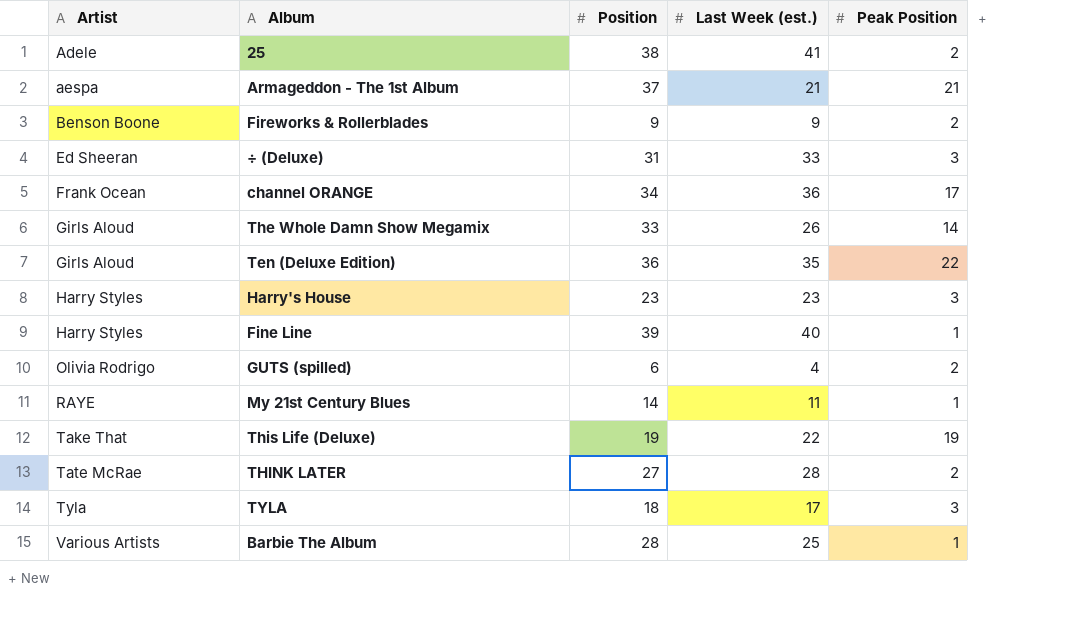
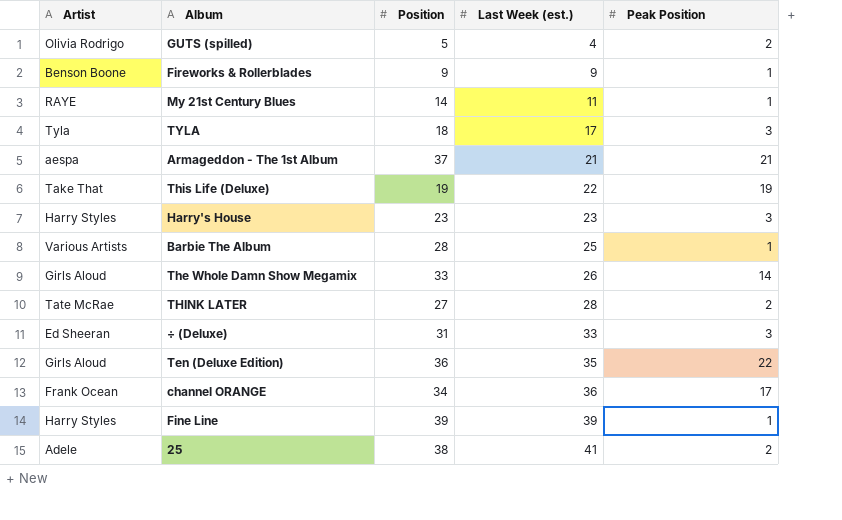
row order: Artist ascending -> Last Week (est.) ascending
GUTS (spilled) | Position: 6 -> 5
Fireworks & Rollerblades | Peak Position: 2 -> 1
Fine Line | Last Week (est.): 40 -> 39

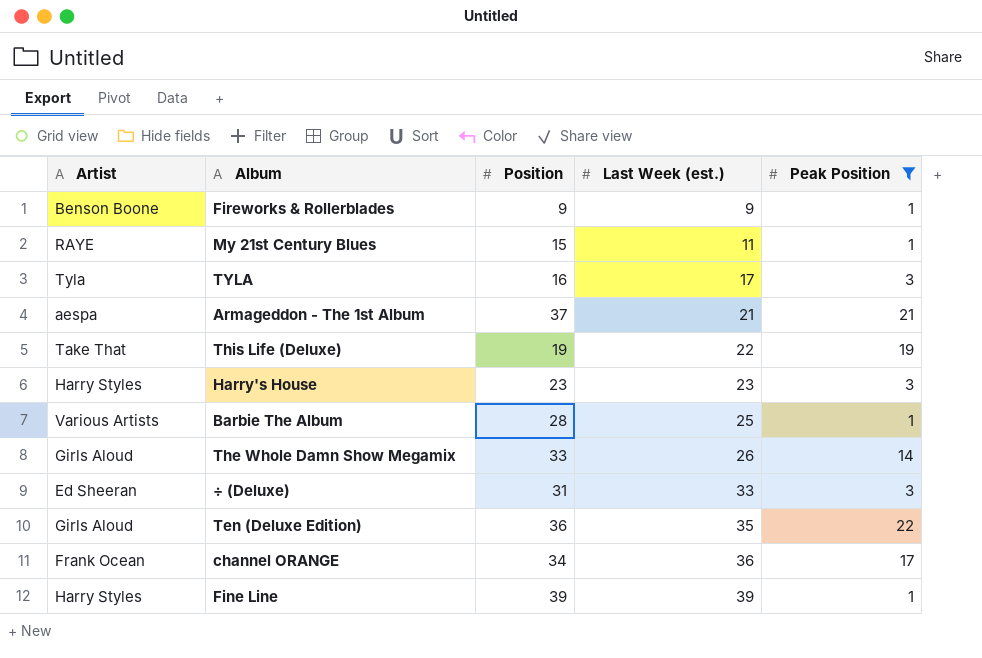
filter: none -> Peak Position != 2
My 21st Century Blues | Position: 14 -> 15
TYLA | Position: 18 -> 16

